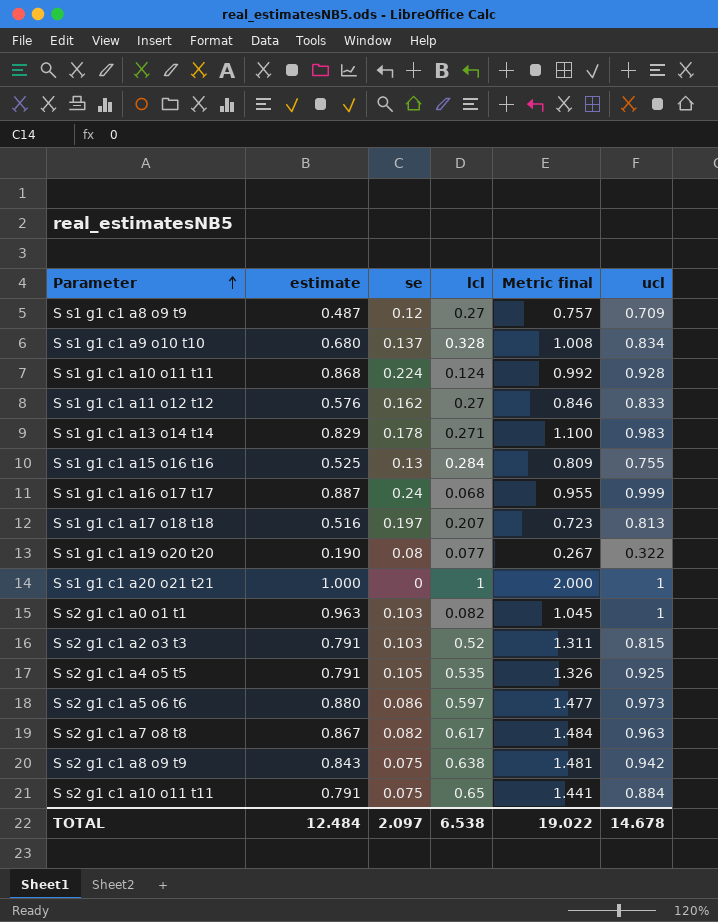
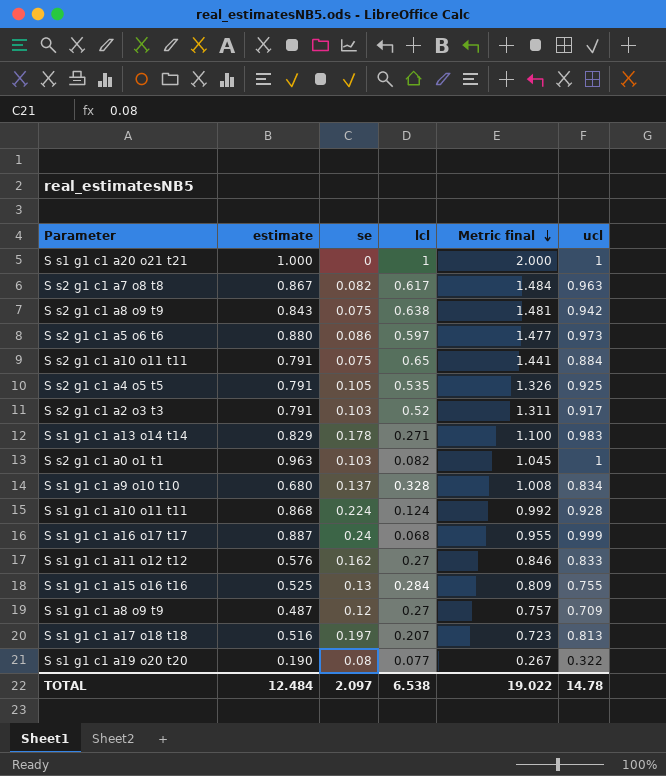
row order: Parameter ascending -> Metric final descending
S s2 g1 c1 a2 o3 t3 | ucl: 0.815 -> 0.917
TOTAL | ucl: 14.678 -> 14.78

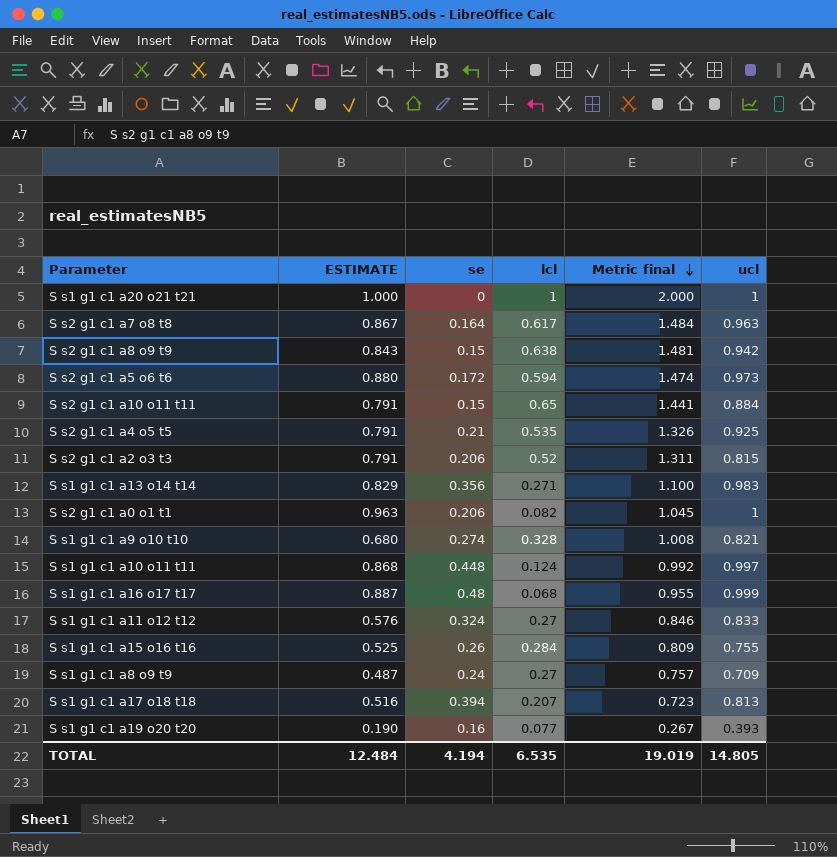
column name: estimate -> ESTIMATE
S s2 g1 c1 a7 o8 t8 | se: 0.082 -> 0.164
S s2 g1 c1 a8 o9 t9 | se: 0.075 -> 0.15
S s2 g1 c1 a5 o6 t6 | se: 0.086 -> 0.172
S s2 g1 c1 a5 o6 t6 | lcl: 0.597 -> 0.594
S s2 g1 c1 a5 o6 t6 | Metric final: 1.477 -> 1.474
S s2 g1 c1 a10 o11 t11 | se: 0.075 -> 0.15
S s2 g1 c1 a4 o5 t5 | se: 0.105 -> 0.21
S s2 g1 c1 a2 o3 t3 | se: 0.103 -> 0.206
S s2 g1 c1 a2 o3 t3 | ucl: 0.917 -> 0.815
S s1 g1 c1 a13 o14 t14 | se: 0.178 -> 0.356
S s2 g1 c1 a0 o1 t1 | se: 0.103 -> 0.206
S s1 g1 c1 a9 o10 t10 | se: 0.137 -> 0.274
S s1 g1 c1 a9 o10 t10 | ucl: 0.834 -> 0.821
S s1 g1 c1 a10 o11 t11 | se: 0.224 -> 0.448
S s1 g1 c1 a10 o11 t11 | ucl: 0.928 -> 0.997
S s1 g1 c1 a16 o17 t17 | se: 0.24 -> 0.48
S s1 g1 c1 a11 o12 t12 | se: 0.162 -> 0.324
S s1 g1 c1 a15 o16 t16 | se: 0.13 -> 0.26
S s1 g1 c1 a8 o9 t9 | se: 0.12 -> 0.24
S s1 g1 c1 a17 o18 t18 | se: 0.197 -> 0.394
S s1 g1 c1 a19 o20 t20 | se: 0.08 -> 0.16
S s1 g1 c1 a19 o20 t20 | ucl: 0.322 -> 0.393
TOTAL | se: 2.097 -> 4.194
TOTAL | lcl: 6.538 -> 6.535
TOTAL | Metric final: 19.022 -> 19.019
TOTAL | ucl: 14.78 -> 14.805

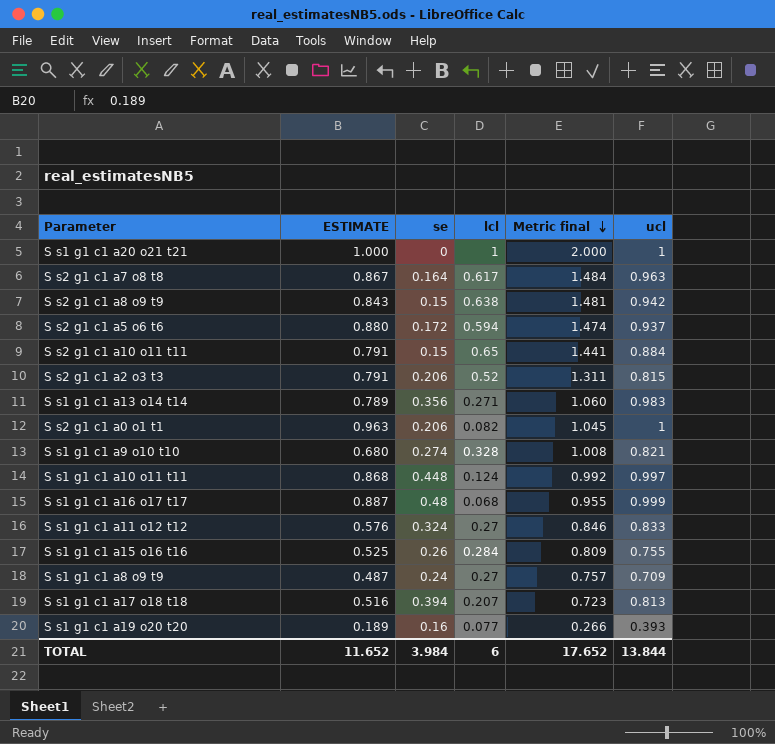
row S s2 g1 c1 a4 o5 t5: 0.791 | 0.21 | 0.535 | 1.326 | 0.925 -> none
S s2 g1 c1 a5 o6 t6 | ucl: 0.973 -> 0.937
S s1 g1 c1 a13 o14 t14 | ESTIMATE: 0.829 -> 0.789
S s1 g1 c1 a13 o14 t14 | Metric final: 1.100 -> 1.060
S s1 g1 c1 a19 o20 t20 | ESTIMATE: 0.190 -> 0.189
S s1 g1 c1 a19 o20 t20 | Metric final: 0.267 -> 0.266
TOTAL | ESTIMATE: 12.484 -> 11.652
TOTAL | se: 4.194 -> 3.984
TOTAL | lcl: 6.535 -> 6
TOTAL | Metric final: 19.019 -> 17.652
TOTAL | ucl: 14.805 -> 13.844

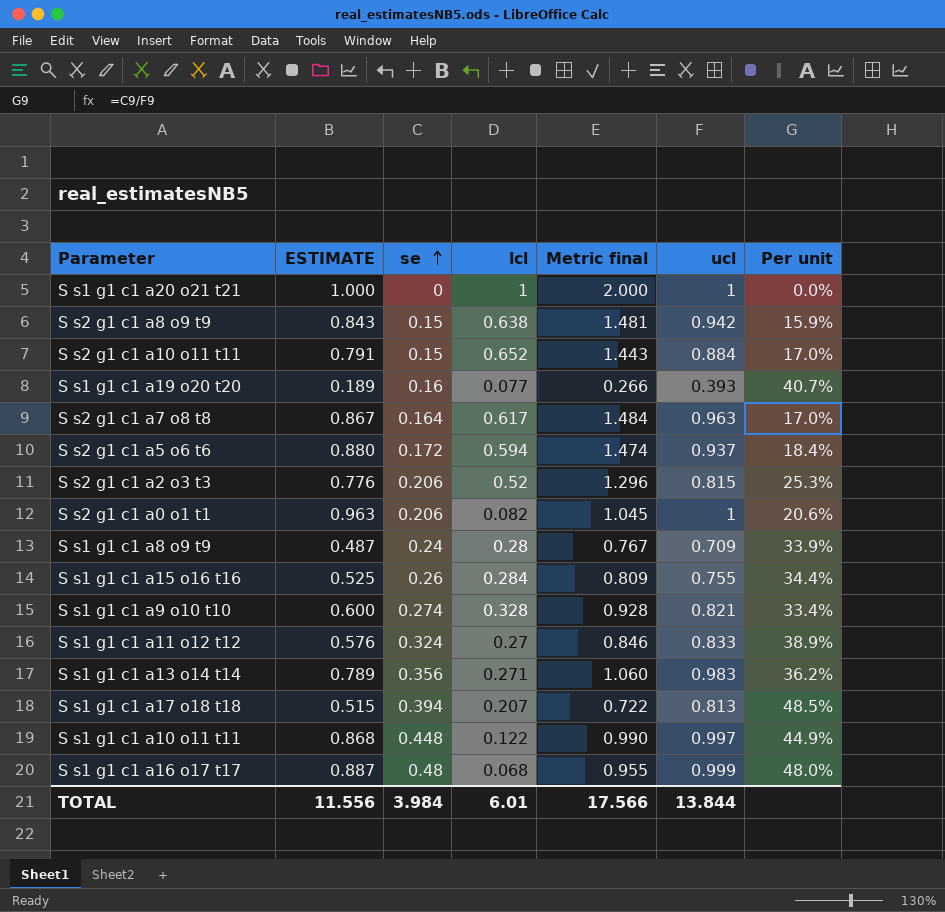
row order: Metric final descending -> se ascending
column Per unit | formula: none -> [se] / [ucl]
S s2 g1 c1 a10 o11 t11 | lcl: 0.65 -> 0.652
S s2 g1 c1 a10 o11 t11 | Metric final: 1.441 -> 1.443
S s2 g1 c1 a2 o3 t3 | ESTIMATE: 0.791 -> 0.776
S s2 g1 c1 a2 o3 t3 | Metric final: 1.311 -> 1.296
S s1 g1 c1 a8 o9 t9 | lcl: 0.27 -> 0.28
S s1 g1 c1 a8 o9 t9 | Metric final: 0.757 -> 0.767
S s1 g1 c1 a9 o10 t10 | ESTIMATE: 0.680 -> 0.600
S s1 g1 c1 a9 o10 t10 | Metric final: 1.008 -> 0.928
S s1 g1 c1 a17 o18 t18 | ESTIMATE: 0.516 -> 0.515
S s1 g1 c1 a17 o18 t18 | Metric final: 0.723 -> 0.722
S s1 g1 c1 a10 o11 t11 | lcl: 0.124 -> 0.122
S s1 g1 c1 a10 o11 t11 | Metric final: 0.992 -> 0.990
TOTAL | ESTIMATE: 11.652 -> 11.556
TOTAL | lcl: 6 -> 6.01
TOTAL | Metric final: 17.652 -> 17.566

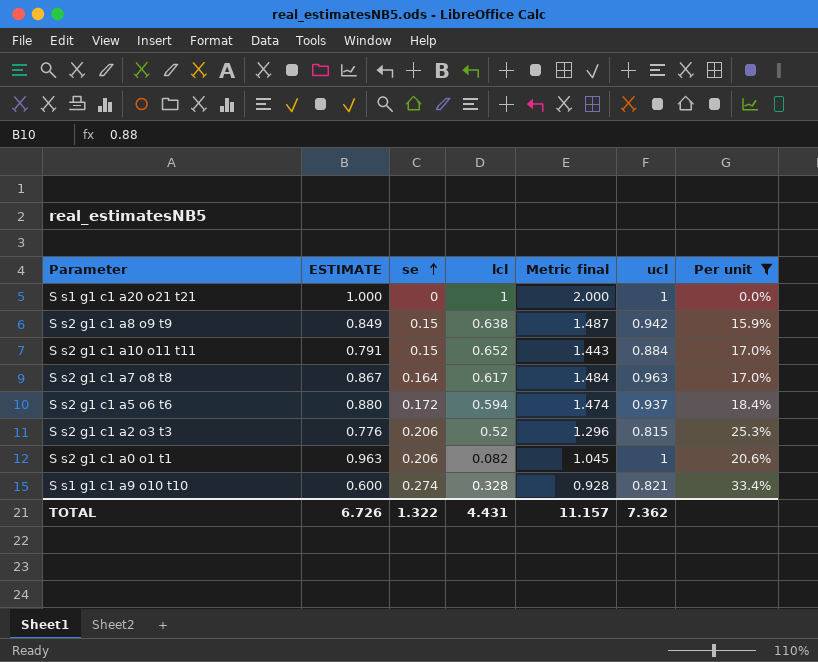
filter: none -> Per unit <= 33.4%
S s2 g1 c1 a8 o9 t9 | ESTIMATE: 0.843 -> 0.849
S s2 g1 c1 a8 o9 t9 | Metric final: 1.481 -> 1.487
TOTAL | ESTIMATE: 11.556 -> 6.726
TOTAL | se: 3.984 -> 1.322
TOTAL | lcl: 6.01 -> 4.431
TOTAL | Metric final: 17.566 -> 11.157
TOTAL | ucl: 13.844 -> 7.362

